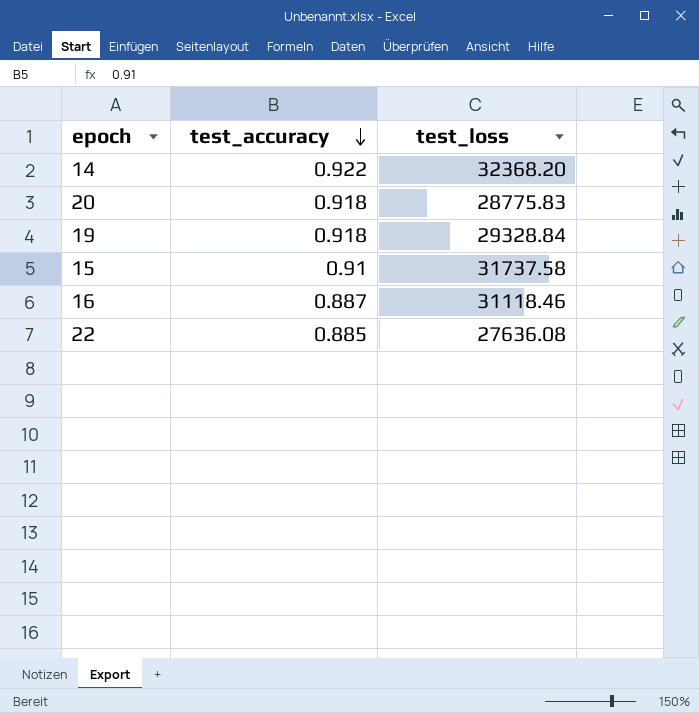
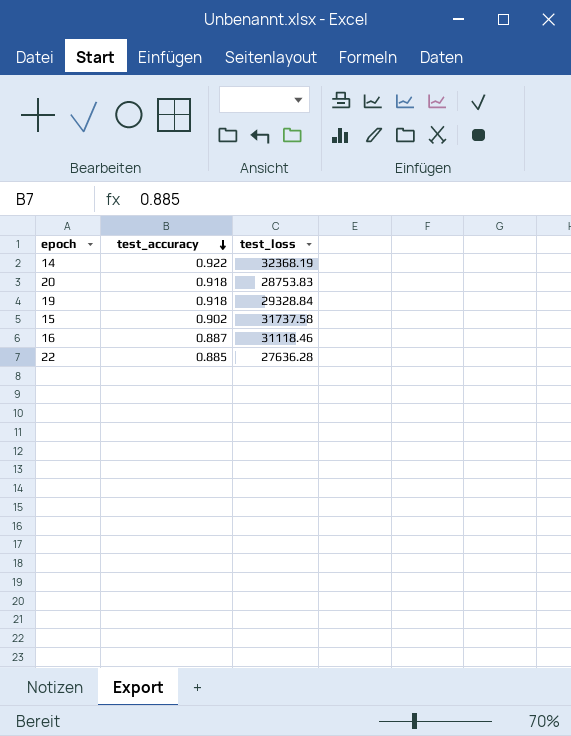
14 | test_loss: 32368.20 -> 32368.19
20 | test_loss: 28775.83 -> 28753.83
15 | test_accuracy: 0.91 -> 0.902
22 | test_loss: 27636.08 -> 27636.28

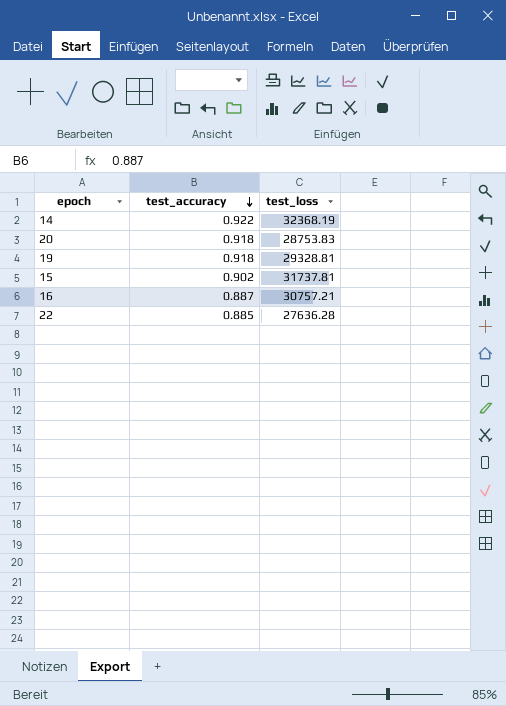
19 | test_loss: 29328.84 -> 29328.81
15 | test_loss: 31737.58 -> 31737.81
16 | test_loss: 31118.46 -> 30757.21

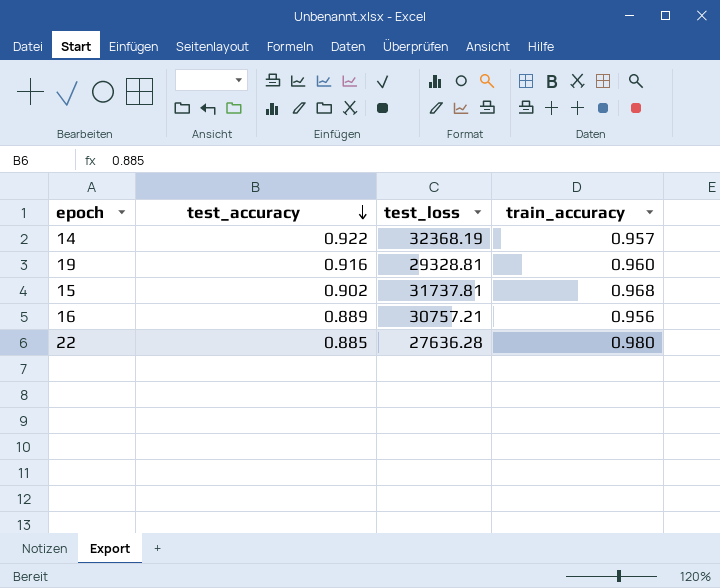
column train_accuracy | position: none -> 4
row 20: 0.918 | 28753.83 -> none
19 | test_accuracy: 0.918 -> 0.916
16 | test_accuracy: 0.887 -> 0.889

